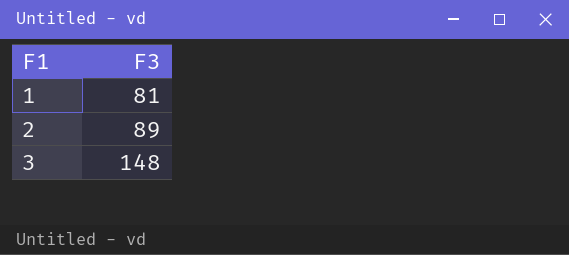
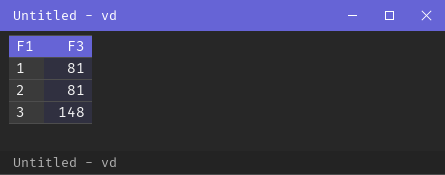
2 | F3: 89 -> 81

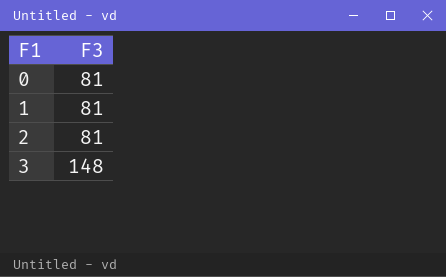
row 0: none -> 81

